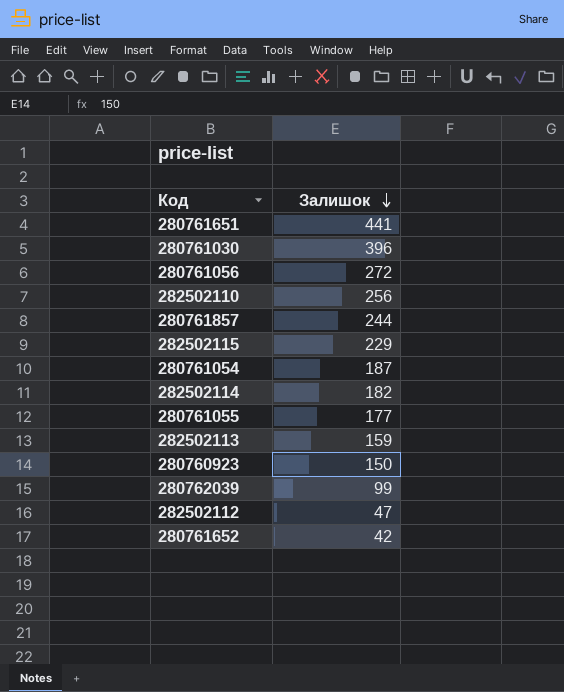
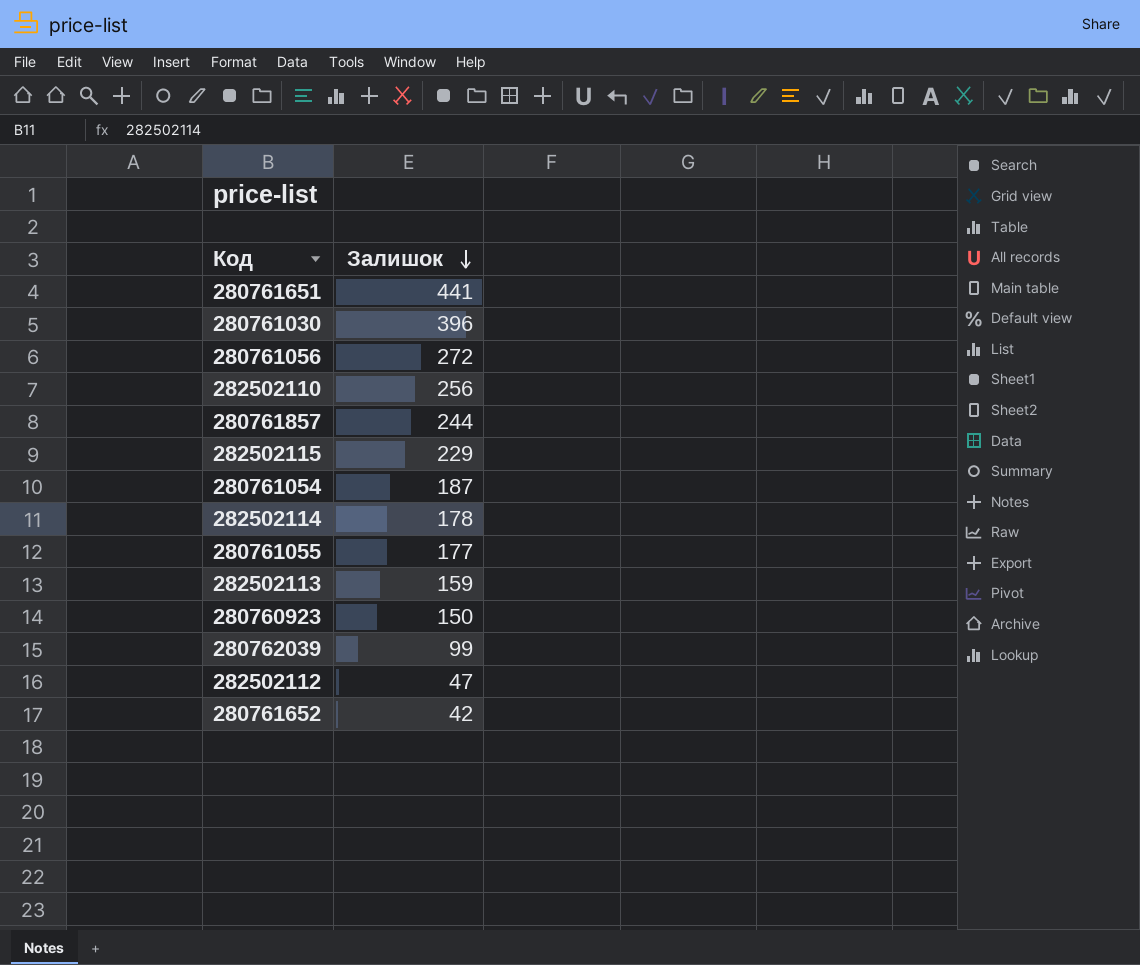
282502114 | Залишок: 182 -> 178

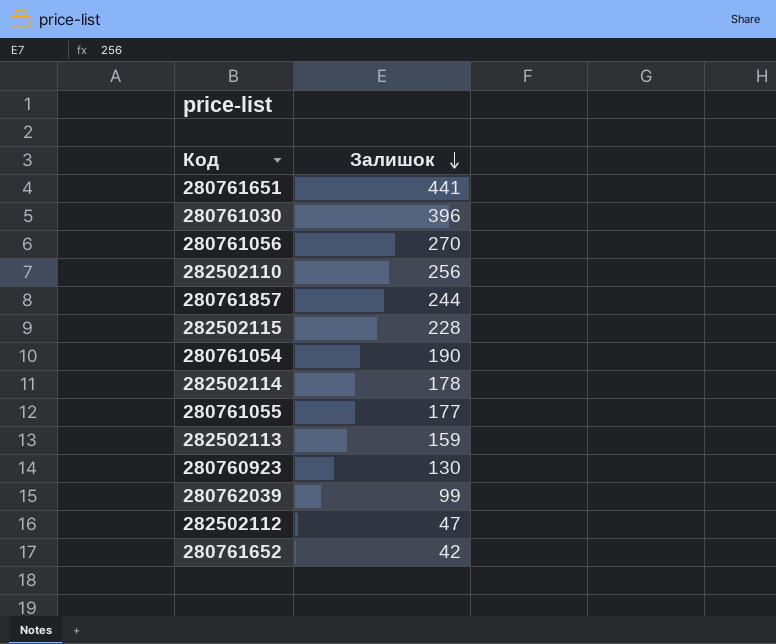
280761056 | Залишок: 272 -> 270
282502115 | Залишок: 229 -> 228
280761054 | Залишок: 187 -> 190
280760923 | Залишок: 150 -> 130

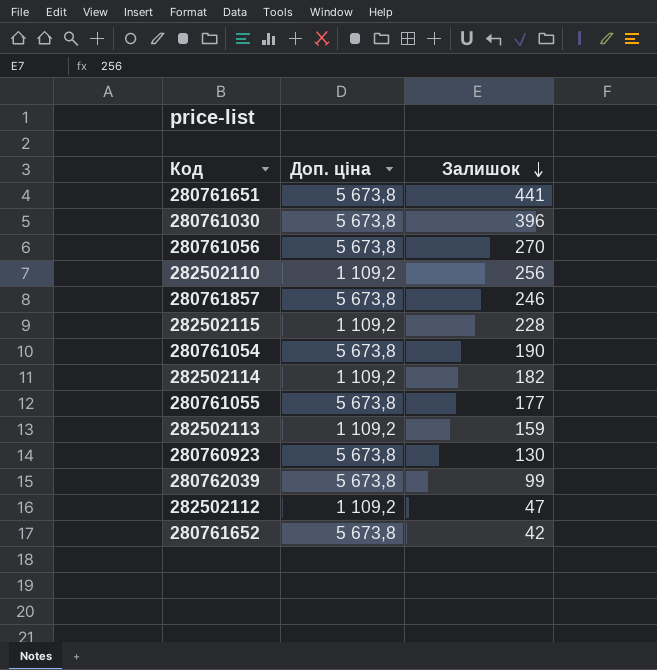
column Доп. ціна | position: none -> 2
280761857 | Залишок: 244 -> 246
282502114 | Залишок: 178 -> 182

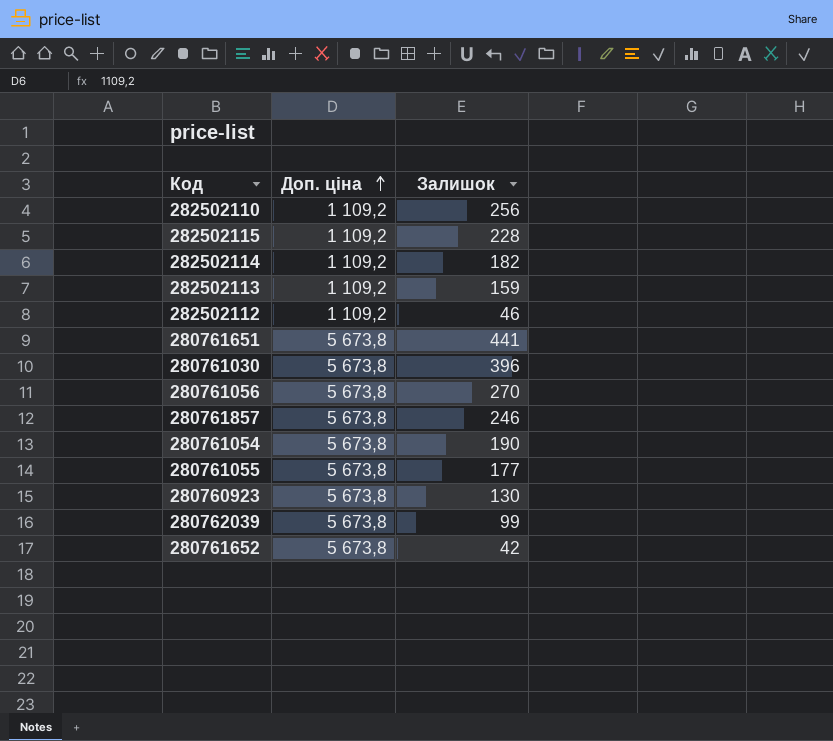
row order: Залишок descending -> Доп. ціна ascending
282502112 | Залишок: 47 -> 46

